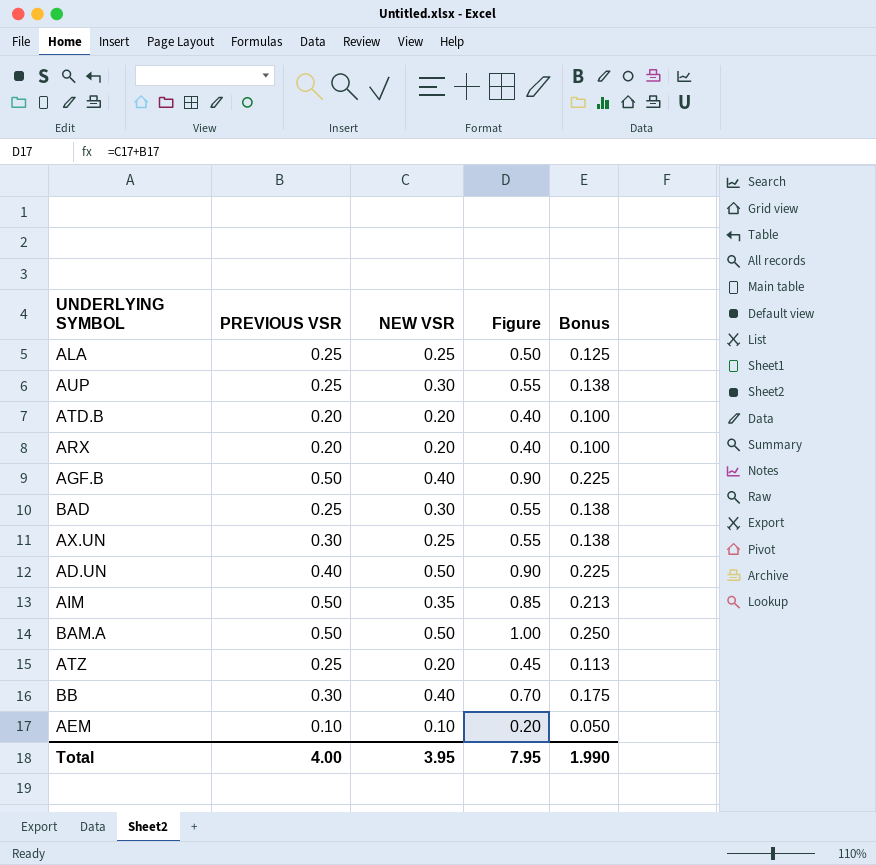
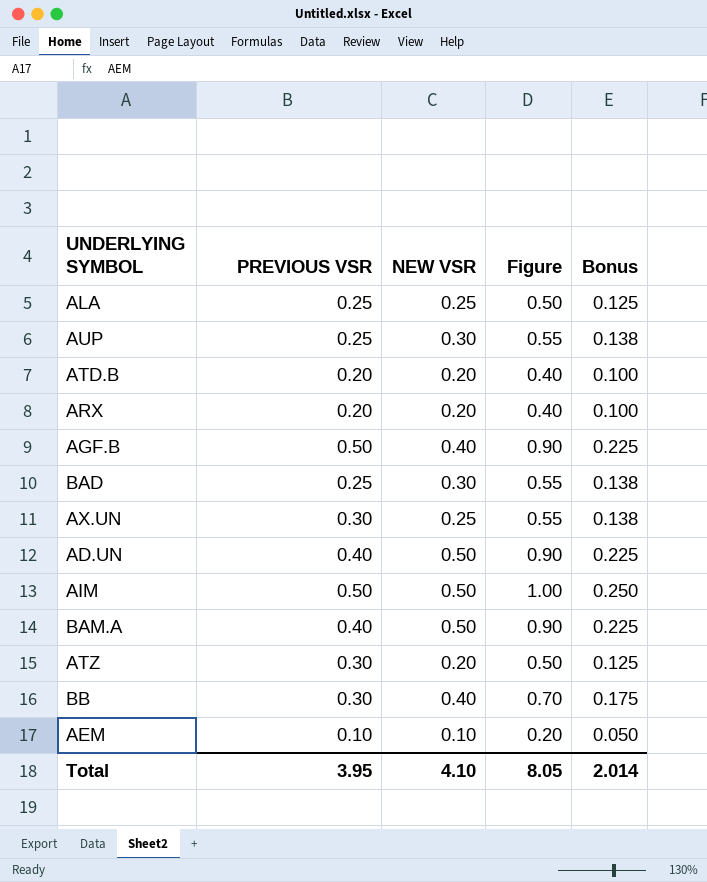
AIM | NEW VSR: 0.35 -> 0.50
AIM | Figure: 0.85 -> 1.00
AIM | Bonus: 0.213 -> 0.250
BAM.A | PREVIOUS VSR: 0.50 -> 0.40
BAM.A | Figure: 1.00 -> 0.90
BAM.A | Bonus: 0.250 -> 0.225
ATZ | PREVIOUS VSR: 0.25 -> 0.30
ATZ | Figure: 0.45 -> 0.50
ATZ | Bonus: 0.113 -> 0.125
Total | PREVIOUS VSR: 4.00 -> 3.95
Total | NEW VSR: 3.95 -> 4.10
Total | Figure: 7.95 -> 8.05
Total | Bonus: 1.990 -> 2.014

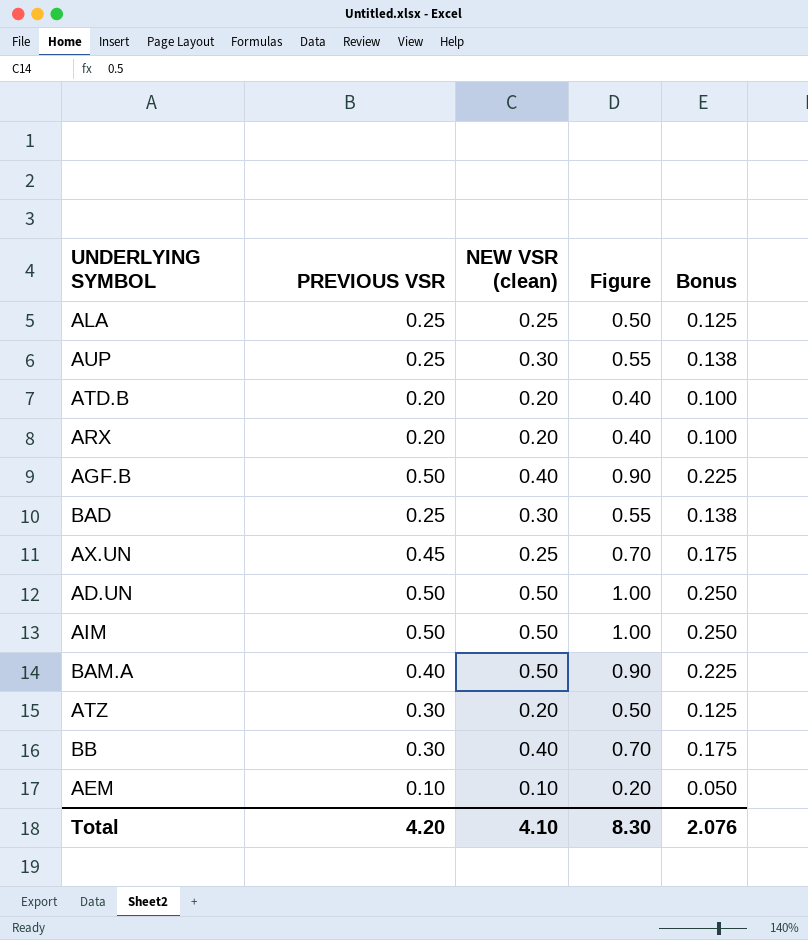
column name: NEW VSR -> NEW VSR (clean)
AX.UN | PREVIOUS VSR: 0.30 -> 0.45
AX.UN | Figure: 0.55 -> 0.70
AX.UN | Bonus: 0.138 -> 0.175
AD.UN | PREVIOUS VSR: 0.40 -> 0.50
AD.UN | Figure: 0.90 -> 1.00
AD.UN | Bonus: 0.225 -> 0.250
Total | PREVIOUS VSR: 3.95 -> 4.20
Total | Figure: 8.05 -> 8.30
Total | Bonus: 2.014 -> 2.076

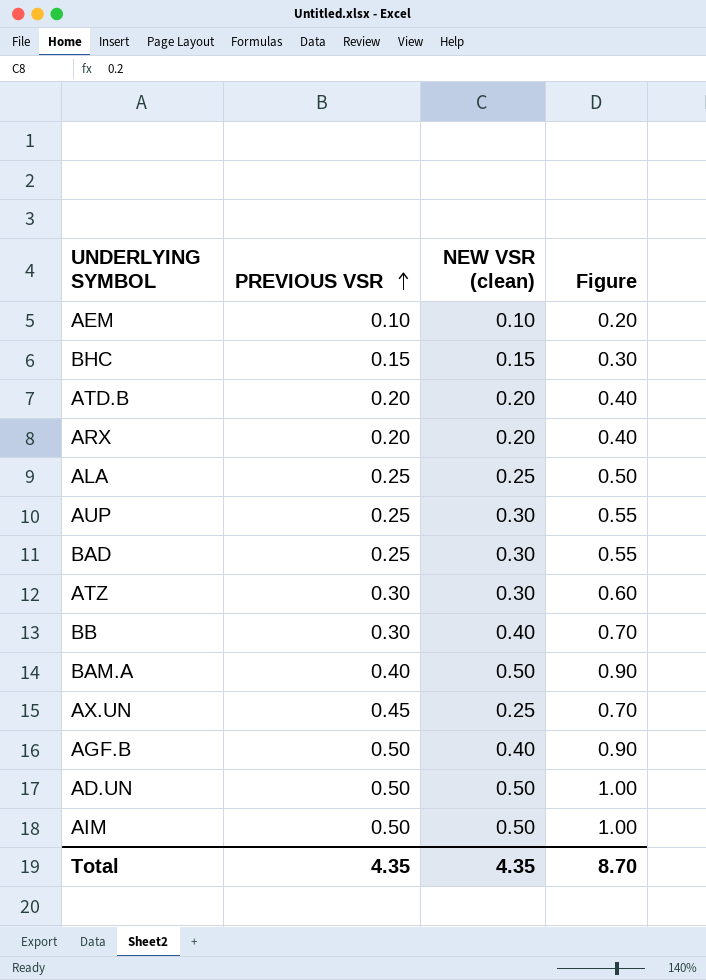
row order: none -> PREVIOUS VSR ascending
column Bonus | formula: [Figure] * 0.25 -> none
row BHC: none -> 0.15 | 0.15 | 0.30
ATZ | NEW VSR (clean): 0.20 -> 0.30
ATZ | Figure: 0.50 -> 0.60
Total | PREVIOUS VSR: 4.20 -> 4.35
Total | NEW VSR (clean): 4.10 -> 4.35
Total | Figure: 8.30 -> 8.70

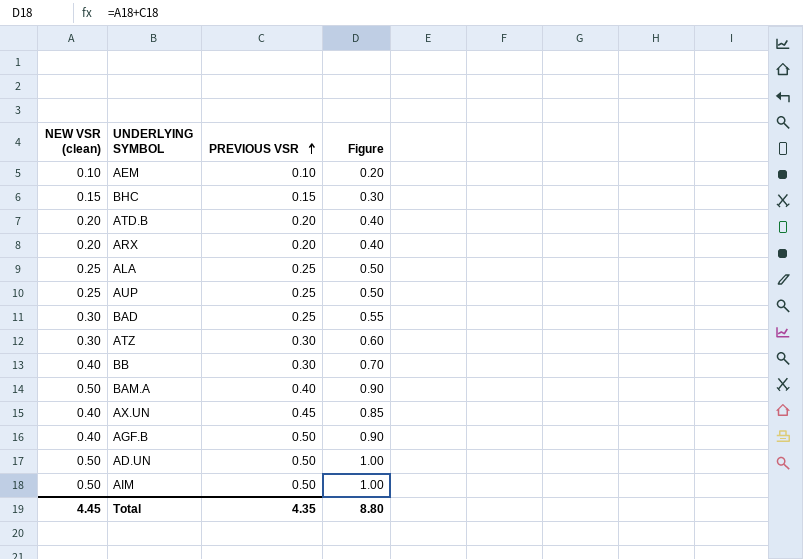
column NEW VSR (clean) | position: 3 -> 1
AUP | NEW VSR (clean): 0.30 -> 0.25
AUP | Figure: 0.55 -> 0.50
AX.UN | NEW VSR (clean): 0.25 -> 0.40
AX.UN | Figure: 0.70 -> 0.85
Total | NEW VSR (clean): 4.35 -> 4.45
Total | Figure: 8.70 -> 8.80

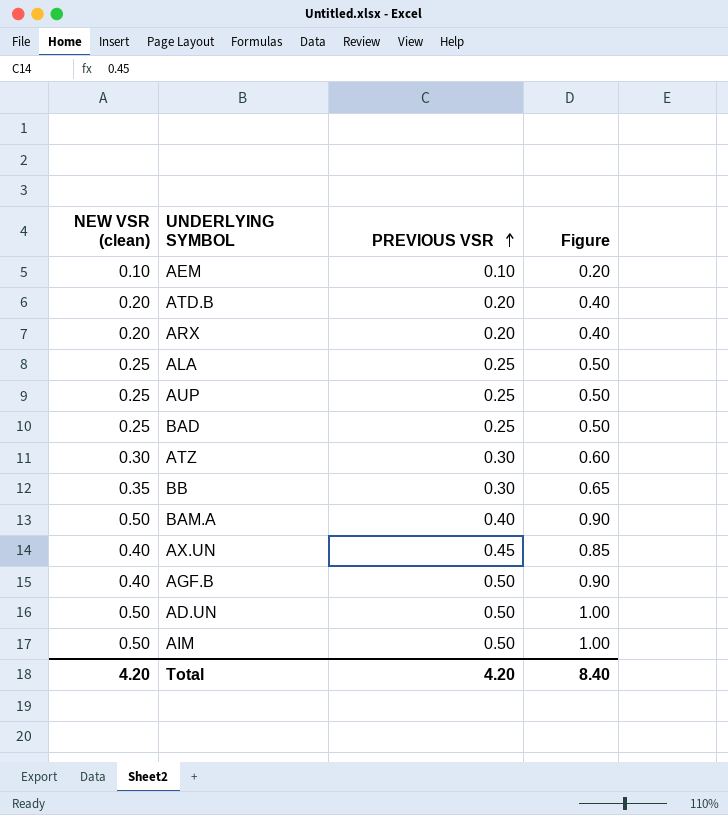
row BHC: 0.15 | 0.15 | 0.30 -> none
BAD | NEW VSR (clean): 0.30 -> 0.25
BAD | Figure: 0.55 -> 0.50
BB | NEW VSR (clean): 0.40 -> 0.35
BB | Figure: 0.70 -> 0.65
Total | NEW VSR (clean): 4.45 -> 4.20
Total | PREVIOUS VSR: 4.35 -> 4.20
Total | Figure: 8.80 -> 8.40

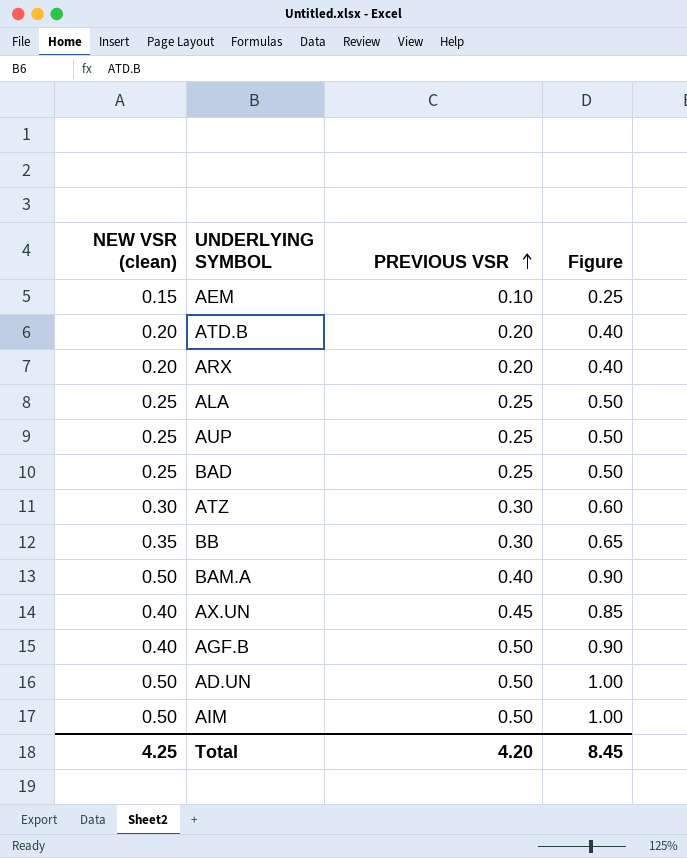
AEM | NEW VSR (clean): 0.10 -> 0.15
AEM | Figure: 0.20 -> 0.25
Total | NEW VSR (clean): 4.20 -> 4.25
Total | Figure: 8.40 -> 8.45

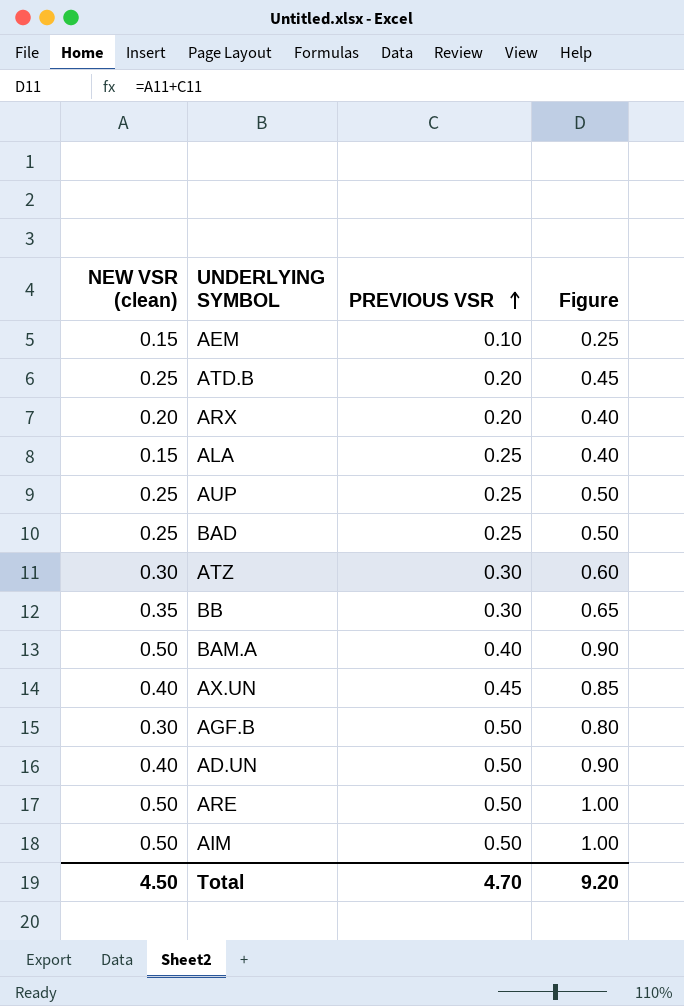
ATD.B | NEW VSR (clean): 0.20 -> 0.25
ATD.B | Figure: 0.40 -> 0.45
ALA | NEW VSR (clean): 0.25 -> 0.15
ALA | Figure: 0.50 -> 0.40
AGF.B | NEW VSR (clean): 0.40 -> 0.30
AGF.B | Figure: 0.90 -> 0.80
AD.UN | NEW VSR (clean): 0.50 -> 0.40
AD.UN | Figure: 1.00 -> 0.90
row ARE: none -> 0.50 | 0.50 | 1.00
Total | NEW VSR (clean): 4.25 -> 4.50
Total | PREVIOUS VSR: 4.20 -> 4.70
Total | Figure: 8.45 -> 9.20

